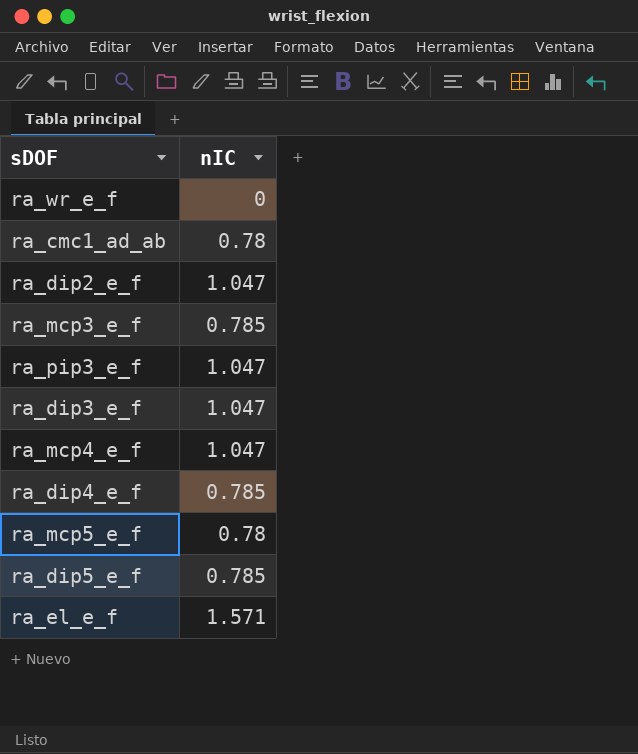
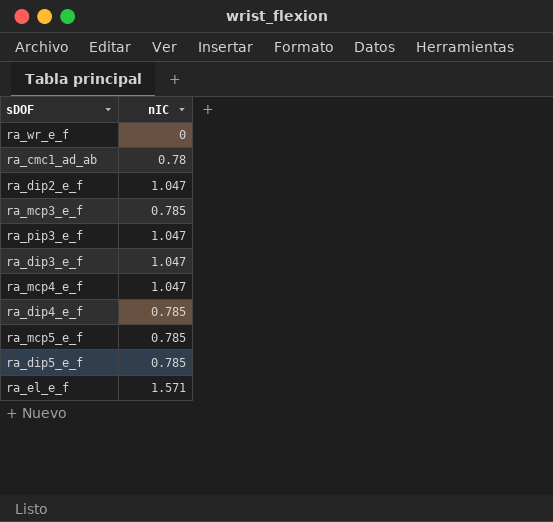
ra_mcp5_e_f | nIC: 0.78 -> 0.785

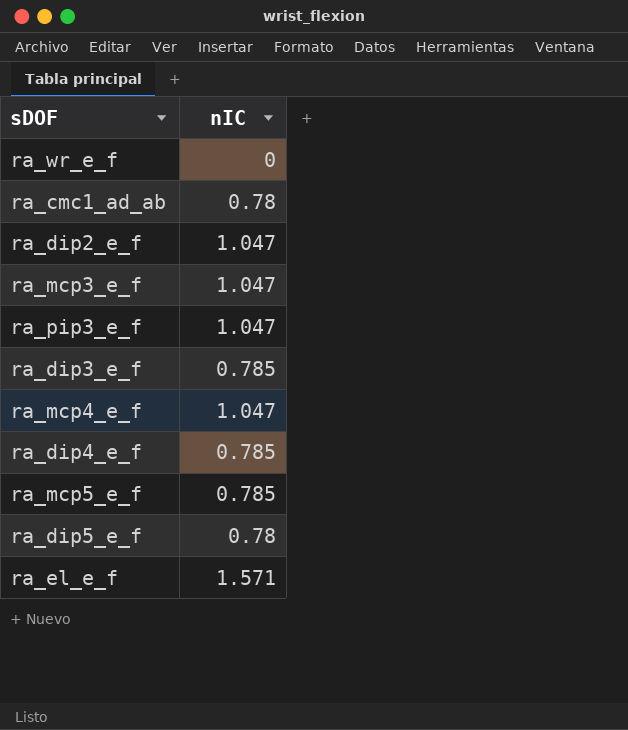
ra_mcp3_e_f | nIC: 0.785 -> 1.047
ra_dip3_e_f | nIC: 1.047 -> 0.785
ra_dip5_e_f | nIC: 0.785 -> 0.78

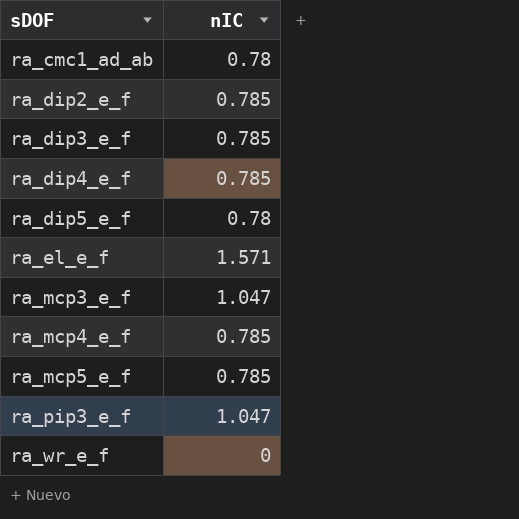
row order: none -> sDOF ascending
ra_dip2_e_f | nIC: 1.047 -> 0.785
ra_mcp4_e_f | nIC: 1.047 -> 0.785

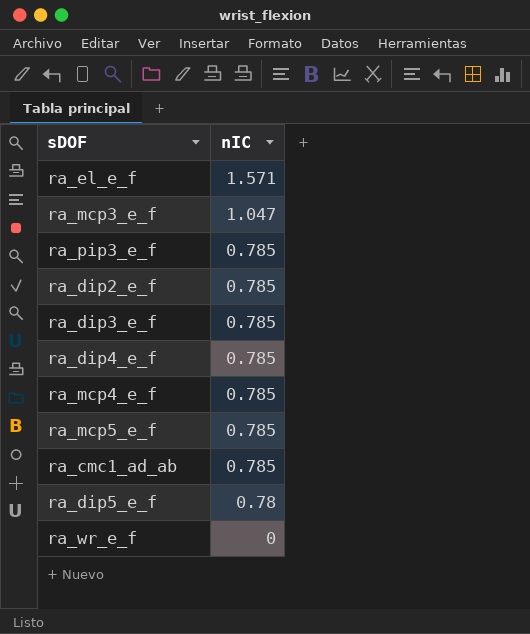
row order: sDOF ascending -> nIC descending
ra_pip3_e_f | nIC: 1.047 -> 0.785
ra_cmc1_ad_ab | nIC: 0.78 -> 0.785

